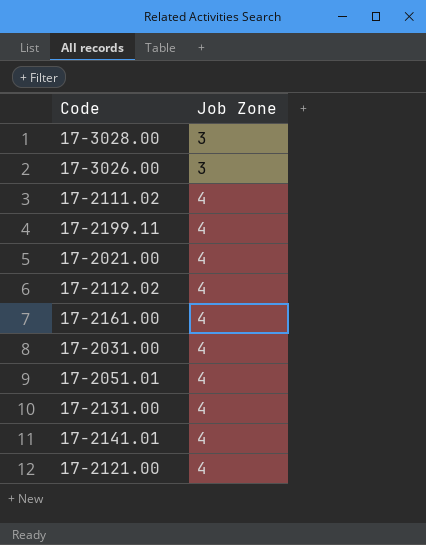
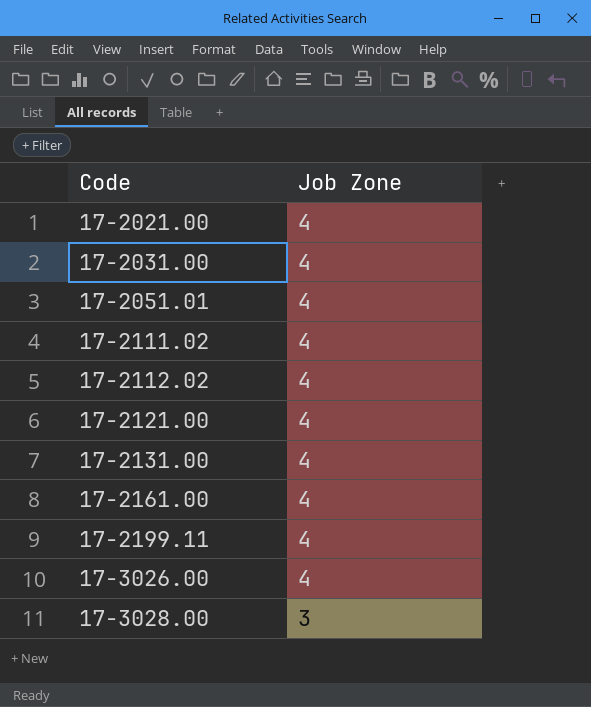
row order: Job Zone ascending -> Code ascending
row 17-2141.01: 4 -> none
17-3026.00 | Job Zone: 3 -> 4

